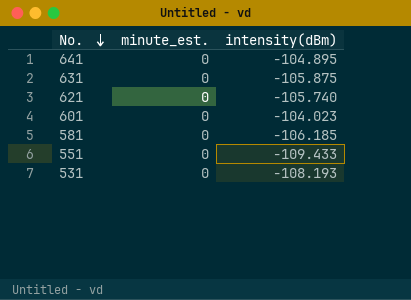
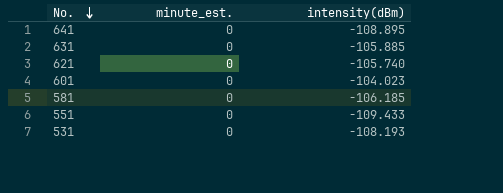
641 | intensity(dBm): -104.895 -> -108.895
631 | intensity(dBm): -105.875 -> -105.885

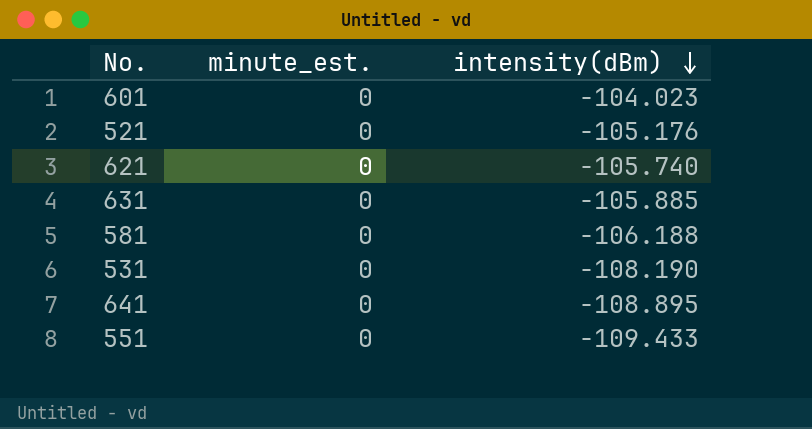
row order: No. descending -> intensity(dBm) descending
row 521: none -> 0 | -105.176
581 | intensity(dBm): -106.185 -> -106.188
531 | intensity(dBm): -108.193 -> -108.190

